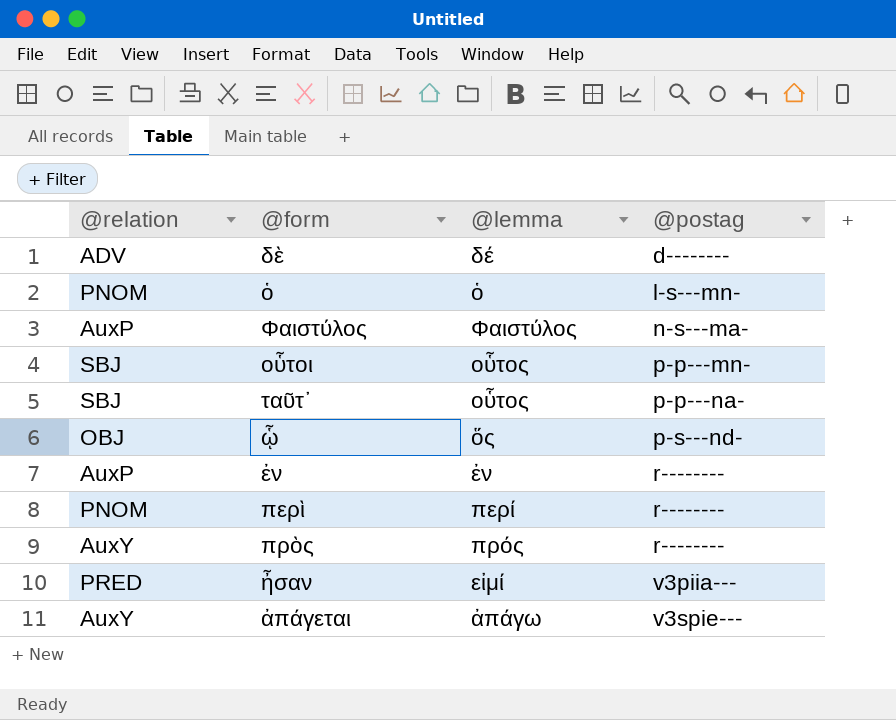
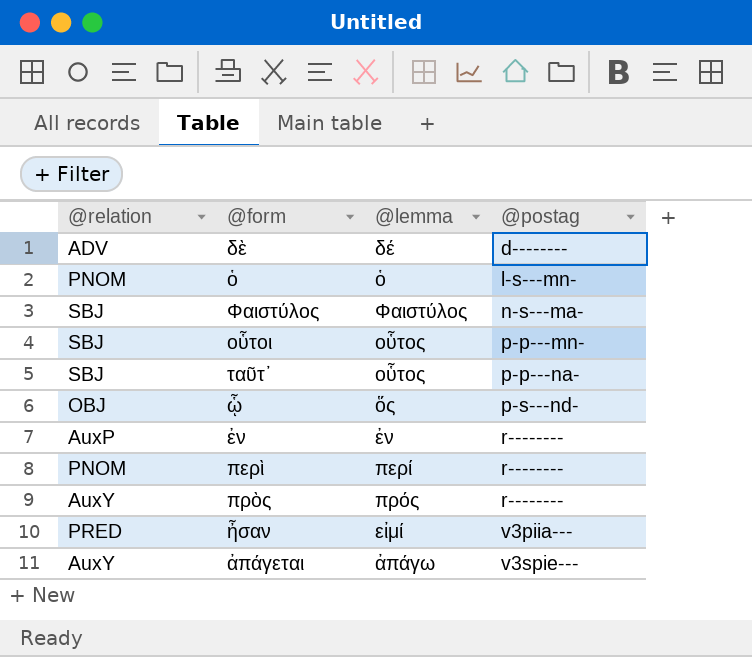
Φαιστύλος | @relation: AuxP -> SBJ

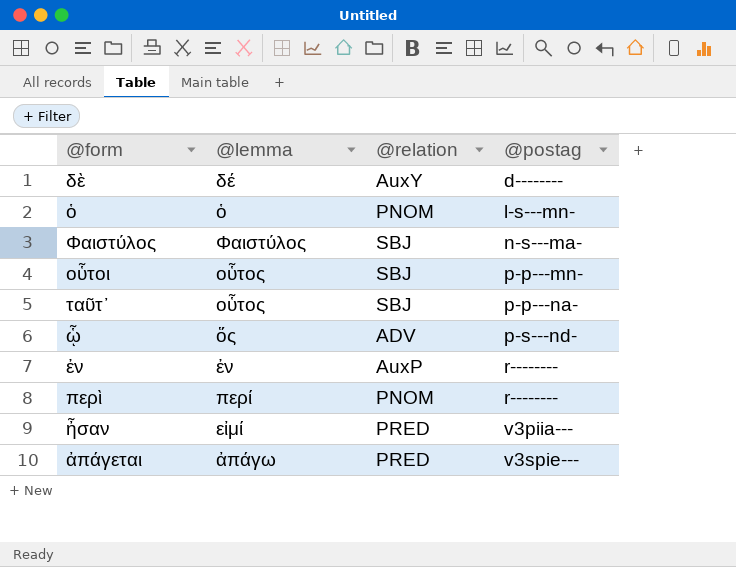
column @relation | position: 1 -> 3
row πρὸς: AuxY | πρός | r-------- -> none
δὲ | @relation: ADV -> AuxY
ᾧ | @relation: OBJ -> ADV
ἀπάγεται | @relation: AuxY -> PRED

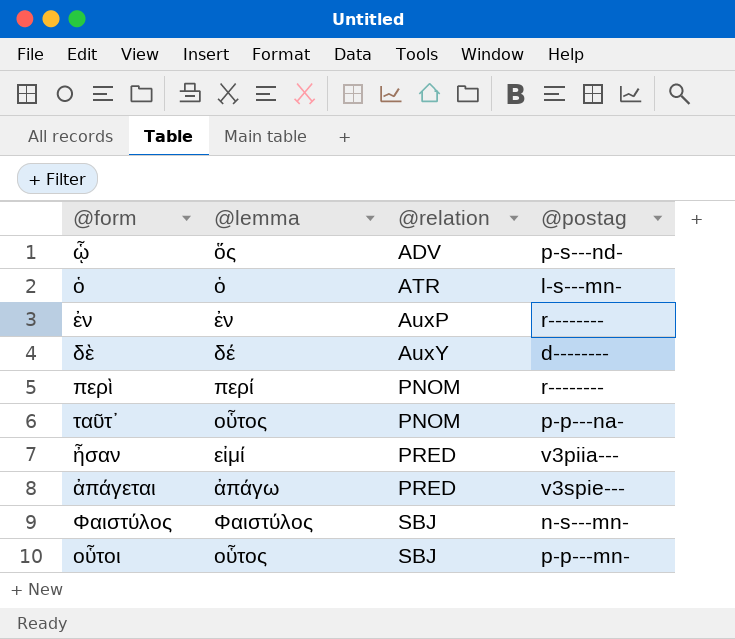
row order: @postag ascending -> @relation ascending
ὁ | @relation: PNOM -> ATR
ταῦτ᾽ | @relation: SBJ -> PNOM
Φαιστύλος | @postag: n-s---ma- -> n-s---mn-

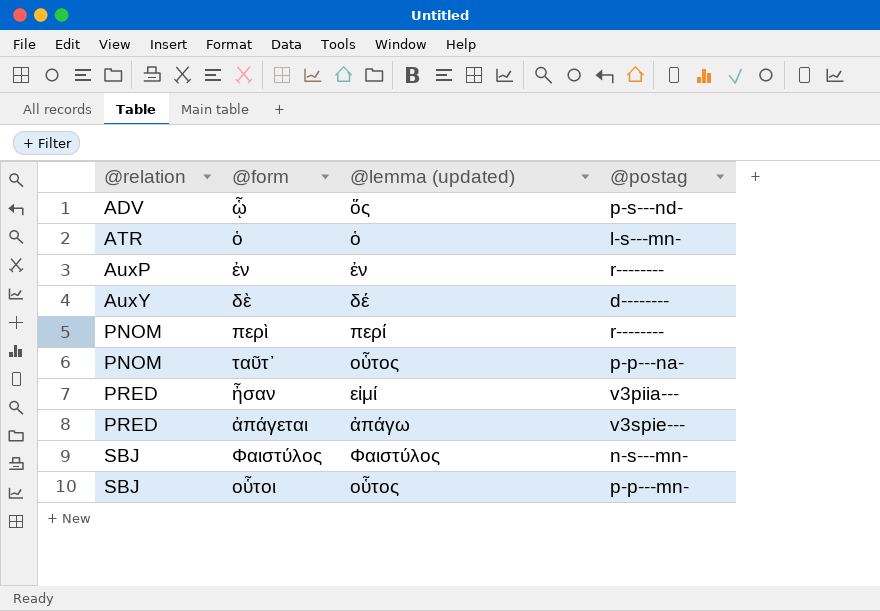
column @relation | position: 3 -> 1
column name: @lemma -> @lemma (updated)

